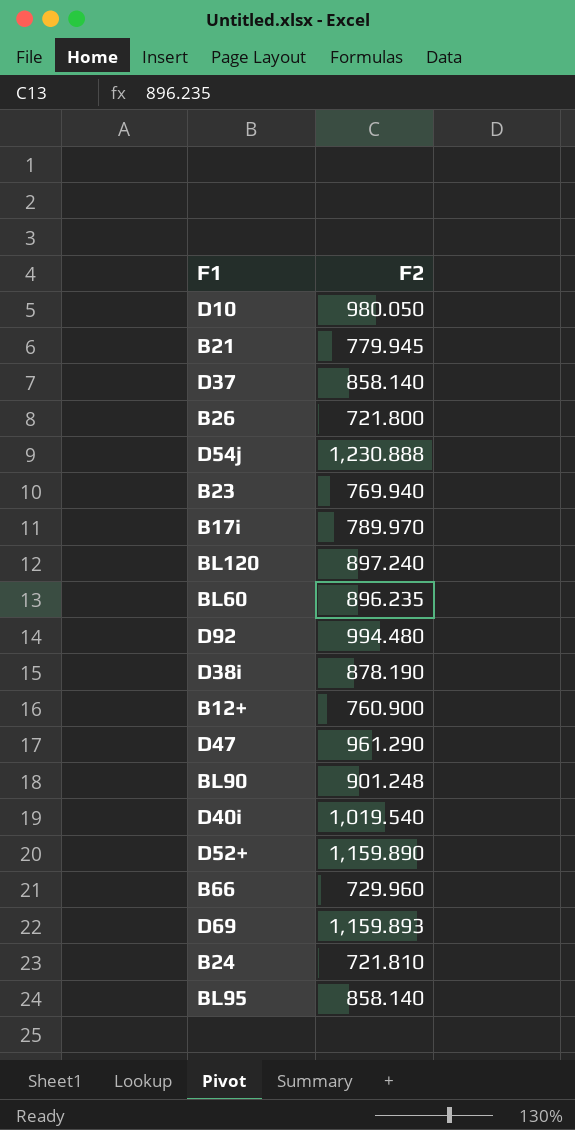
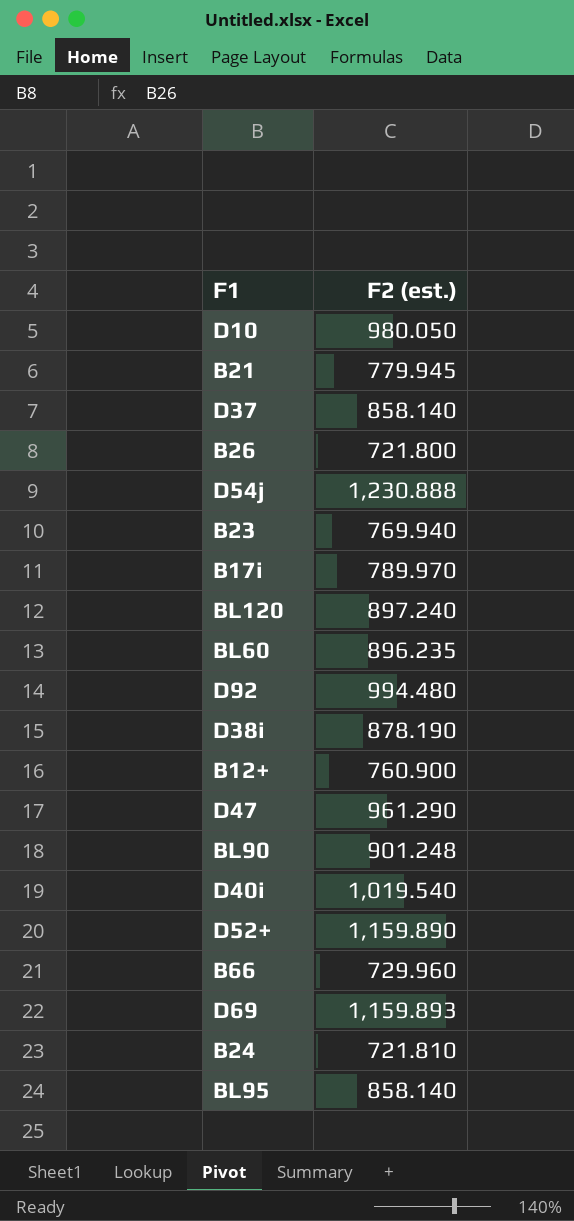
column name: F2 -> F2 (est.)

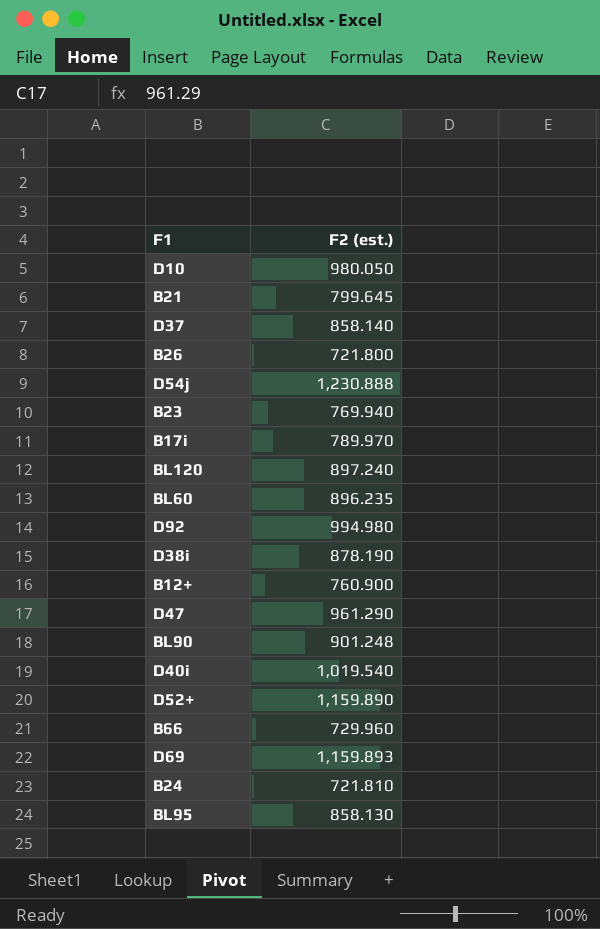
B21 | F2 (est.): 779.945 -> 799.645
D92 | F2 (est.): 994.480 -> 994.980
BL95 | F2 (est.): 858.140 -> 858.130

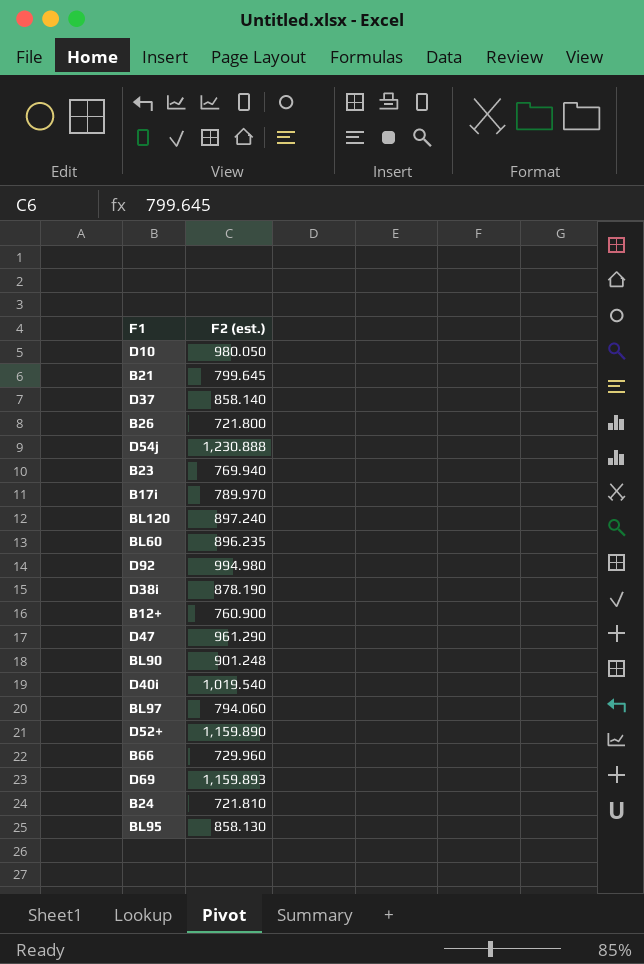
row BL97: none -> 794.060

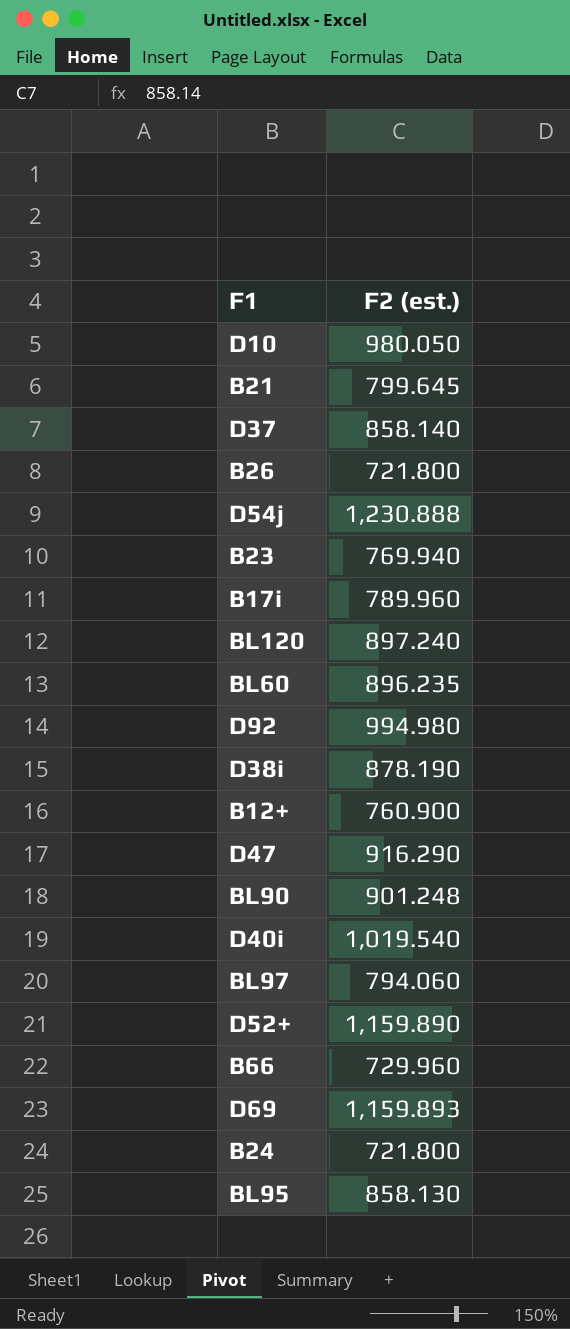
B17i | F2 (est.): 789.970 -> 789.960
D47 | F2 (est.): 961.290 -> 916.290
B24 | F2 (est.): 721.810 -> 721.800

